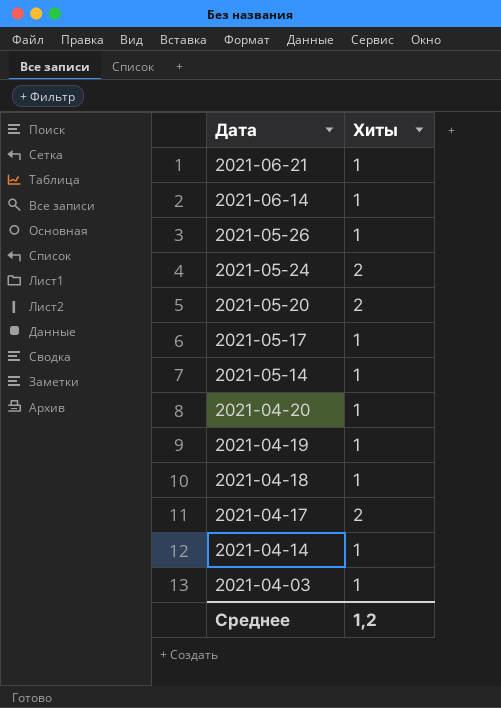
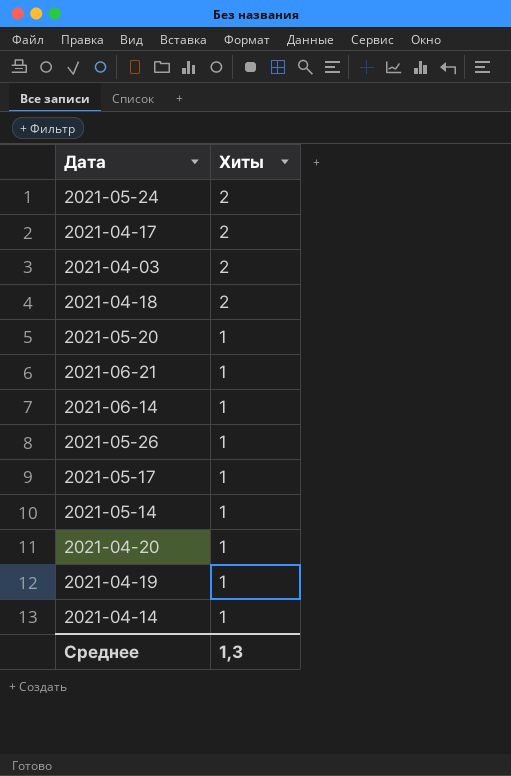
row order: Дата descending -> Хиты descending
2021-04-03 | Хиты: 1 -> 2
2021-04-18 | Хиты: 1 -> 2
2021-05-20 | Хиты: 2 -> 1
Среднее | Хиты: 1,2 -> 1,3

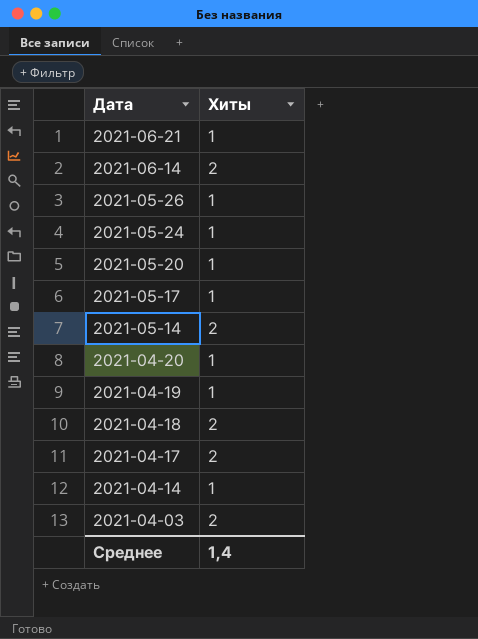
row order: Хиты descending -> Дата descending
2021-06-14 | Хиты: 1 -> 2
2021-05-24 | Хиты: 2 -> 1
2021-05-14 | Хиты: 1 -> 2
Среднее | Хиты: 1,3 -> 1,4

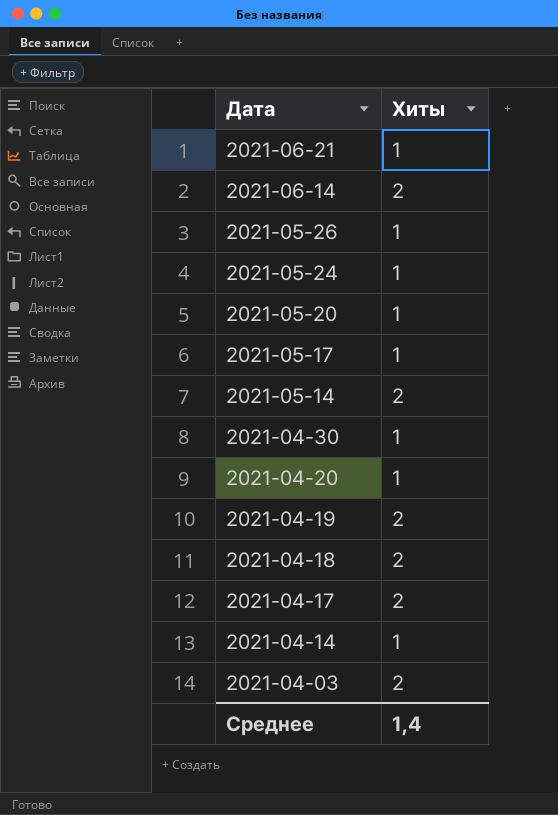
row 2021-04-30: none -> 1
2021-04-19 | Хиты: 1 -> 2

